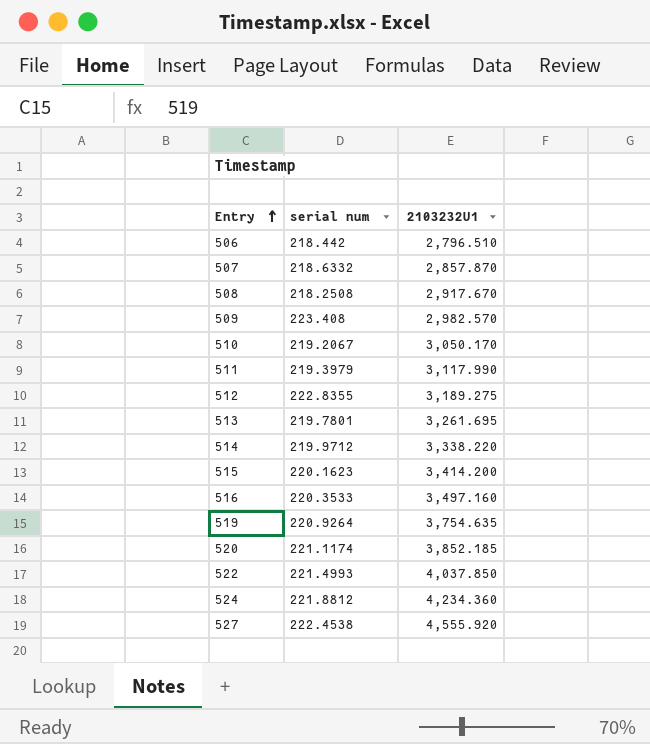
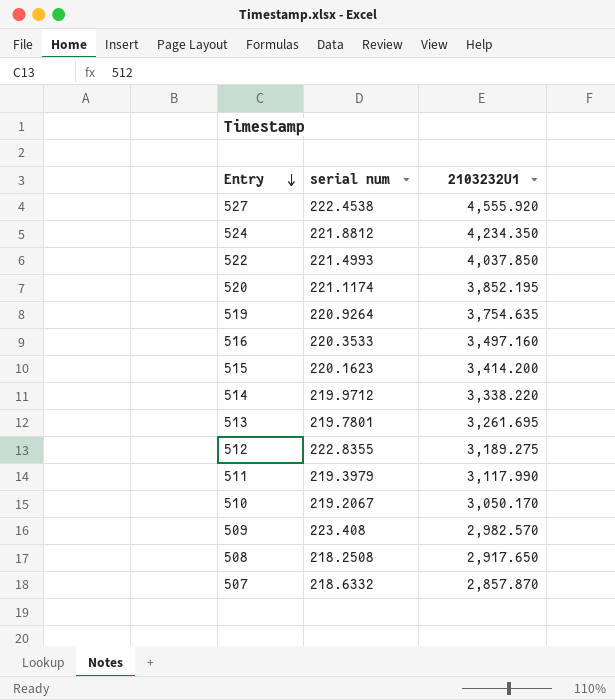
row order: Entry ascending -> Entry descending
row 506: 218.442 | 2,796.510 -> none
524 | 2103232U1: 4,234.360 -> 4,234.350
520 | 2103232U1: 3,852.185 -> 3,852.195
508 | 2103232U1: 2,917.670 -> 2,917.650

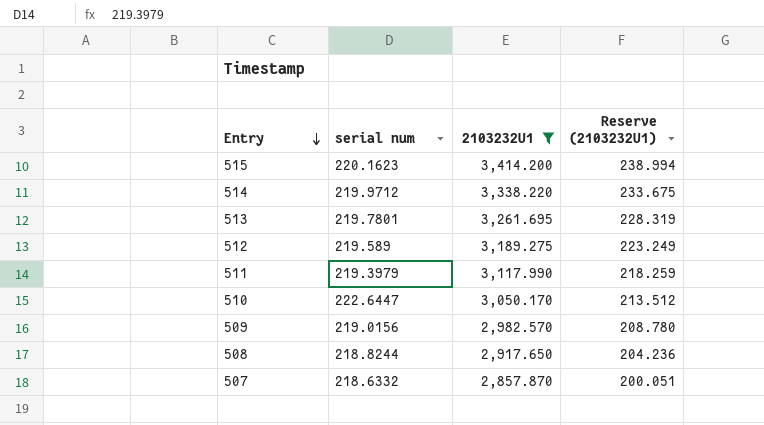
filter: none -> 2103232U1 <= 3,414.200
column Reserve (2103232U1) | formula: none -> [2103232U1] * 0.07
512 | serial num: 222.8355 -> 219.589
510 | serial num: 219.2067 -> 222.6447
509 | serial num: 223.408 -> 219.0156
508 | serial num: 218.2508 -> 218.8244

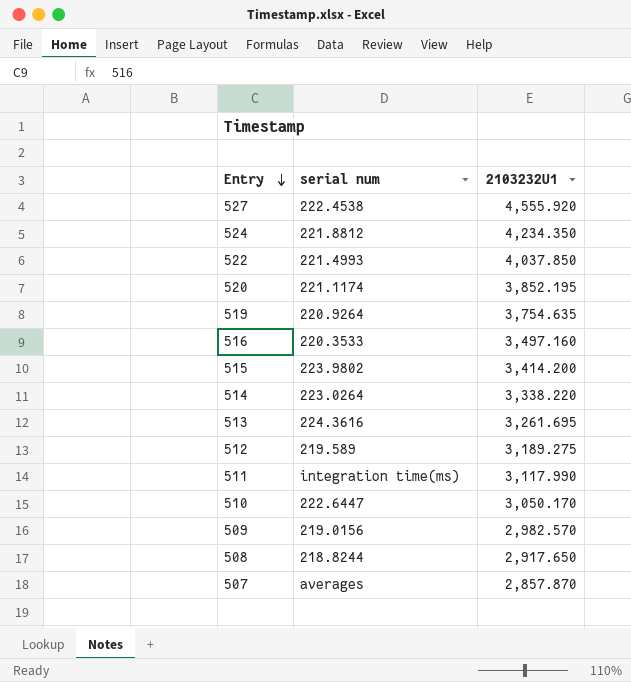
filter: 2103232U1 <= 3,414.200 -> none
column Reserve (2103232U1) | formula: [2103232U1] * 0.07 -> none
515 | serial num: 220.1623 -> 223.9802
514 | serial num: 219.9712 -> 223.0264
513 | serial num: 219.7801 -> 224.3616
511 | serial num: 219.3979 -> integration time(ms)
507 | serial num: 218.6332 -> averages

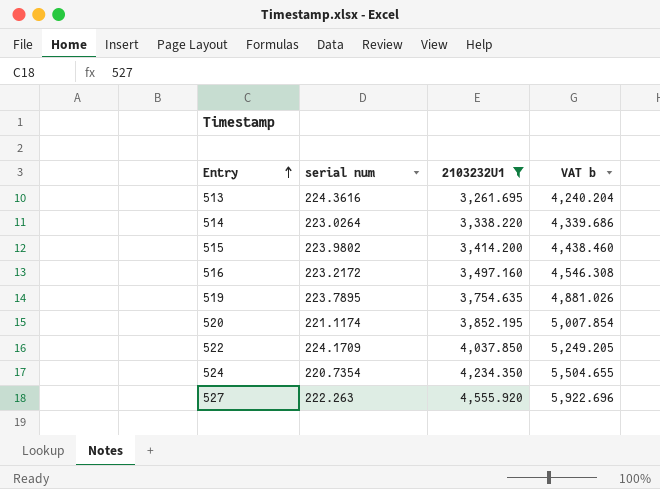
filter: none -> 2103232U1 >= 3,261.695
row order: Entry descending -> Entry ascending
column VAT b | formula: none -> [2103232U1] * 1.3
516 | serial num: 220.3533 -> 223.2172
519 | serial num: 220.9264 -> 223.7895
522 | serial num: 221.4993 -> 224.1709
524 | serial num: 221.8812 -> 220.7354
527 | serial num: 222.4538 -> 222.263

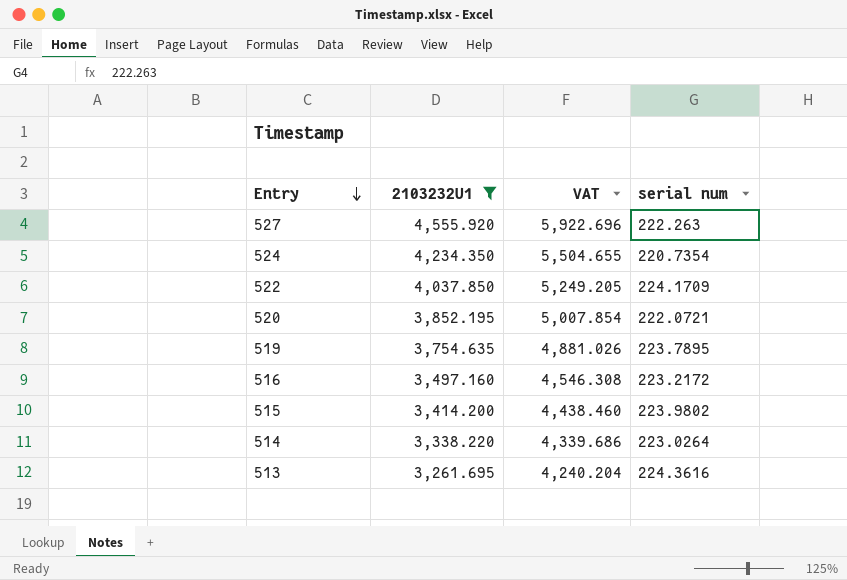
row order: Entry ascending -> Entry descending
column name: VAT b -> VAT
column serial num | position: 2 -> 4
520 | serial num: 221.1174 -> 222.0721

